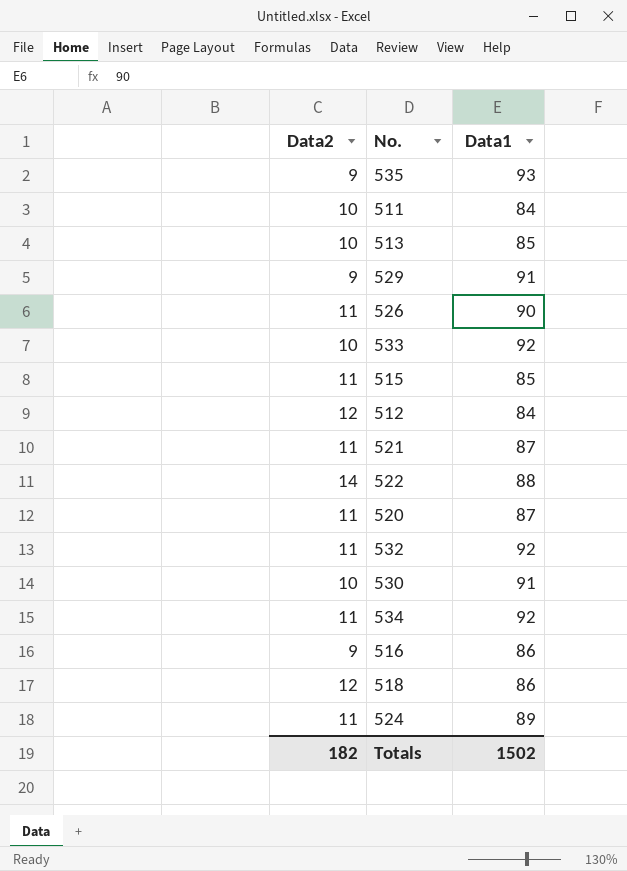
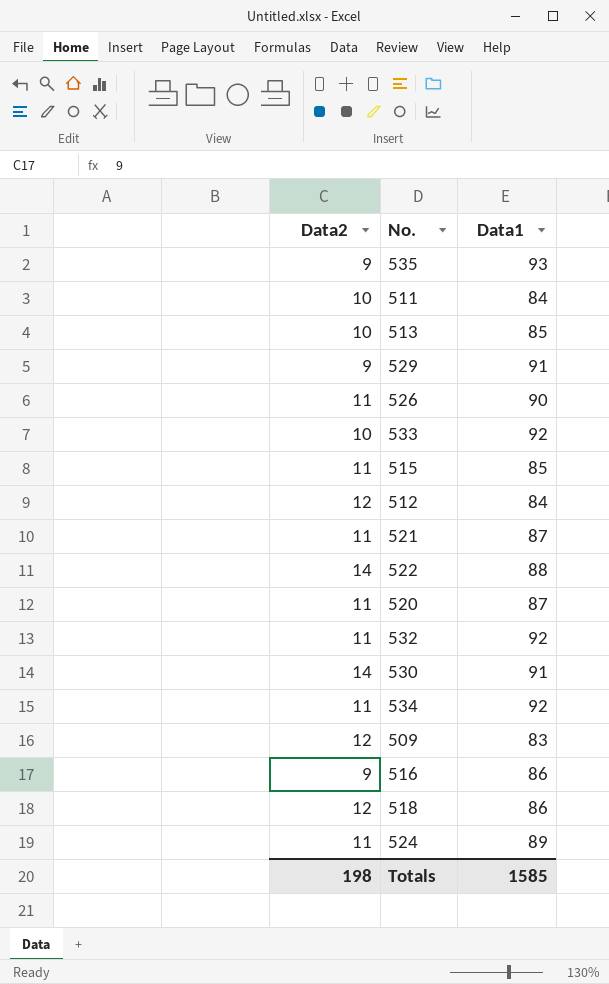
530 | Data2: 10 -> 14
row 509: none -> 12 | 83
Totals | Data2: 182 -> 198
Totals | Data1: 1502 -> 1585

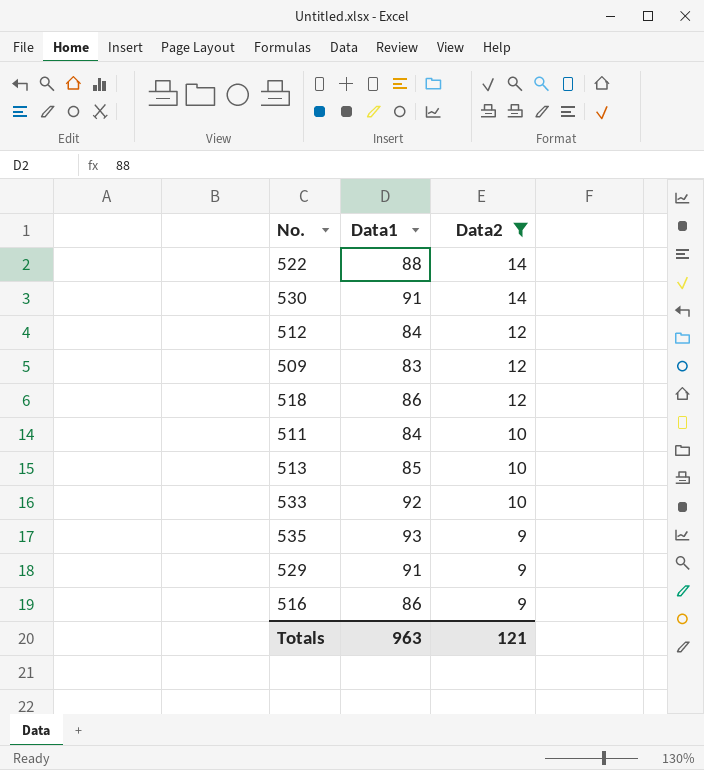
filter: none -> Data2 != 11
row order: none -> Data2 descending
column Data2 | position: 1 -> 3
Totals | Data1: 1585 -> 963
Totals | Data2: 198 -> 121

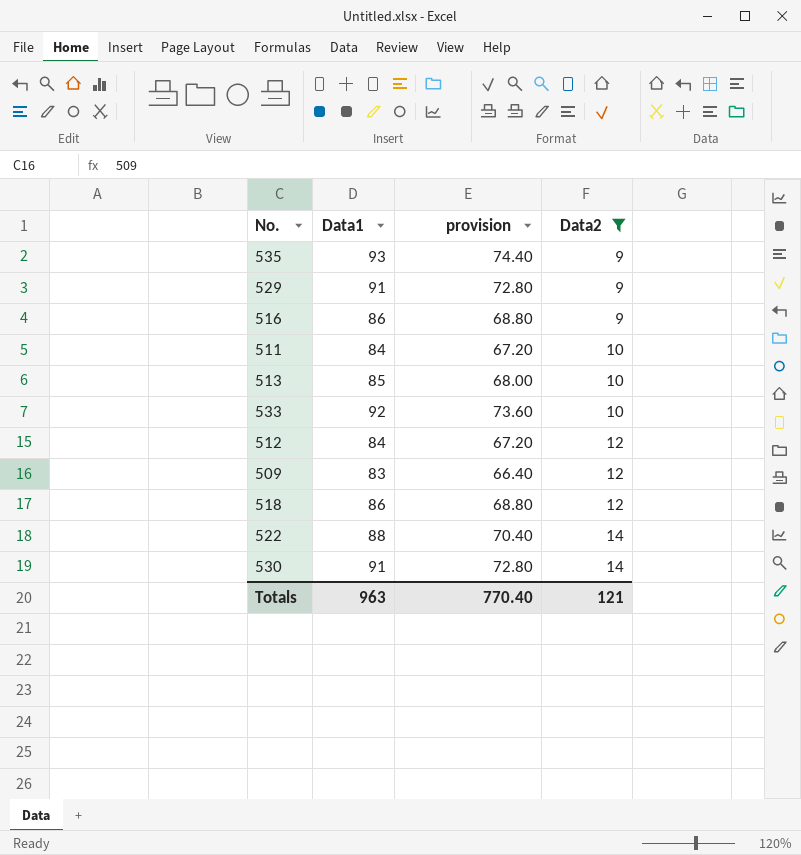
row order: Data2 descending -> Data2 ascending
column provision | formula: none -> [Data1] * 0.8

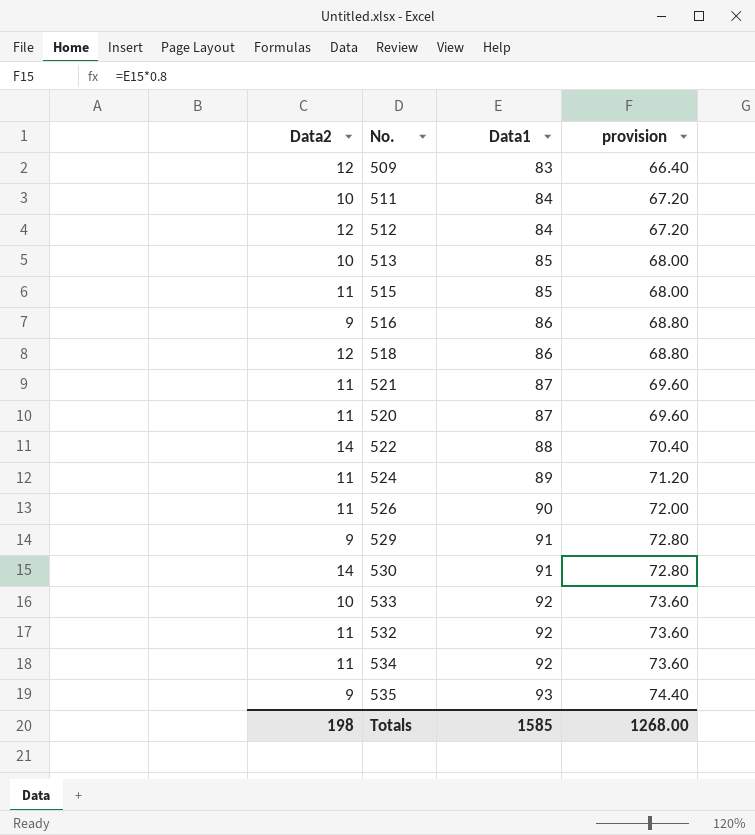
filter: Data2 != 11 -> none
row order: Data2 ascending -> Data1 ascending
column Data2 | position: 4 -> 1
Totals | Data2: 121 -> 198
Totals | Data1: 963 -> 1585
Totals | provision: 770.40 -> 1268.00

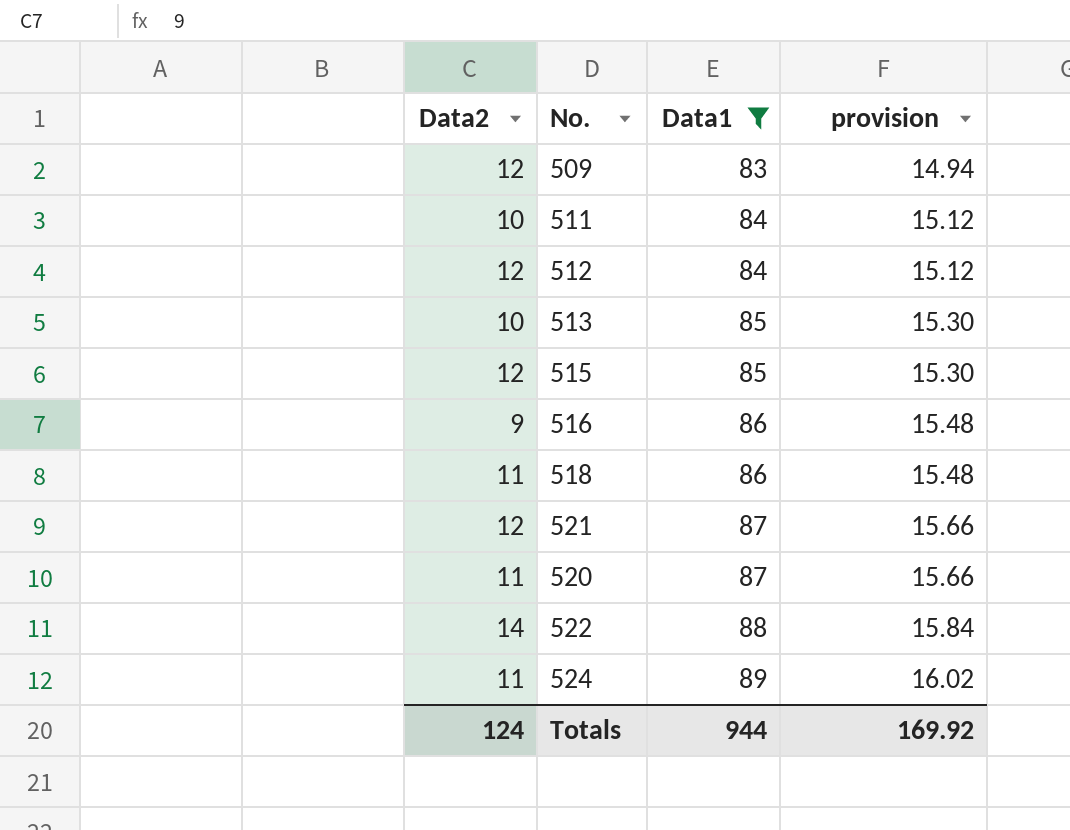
filter: none -> Data1 <= 89
column provision | formula: [Data1] * 0.8 -> [Data1] * 0.18
515 | Data2: 11 -> 12
518 | Data2: 12 -> 11
521 | Data2: 11 -> 12
Totals | Data2: 198 -> 124
Totals | Data1: 1585 -> 944
Totals | provision: 1268.00 -> 169.92

